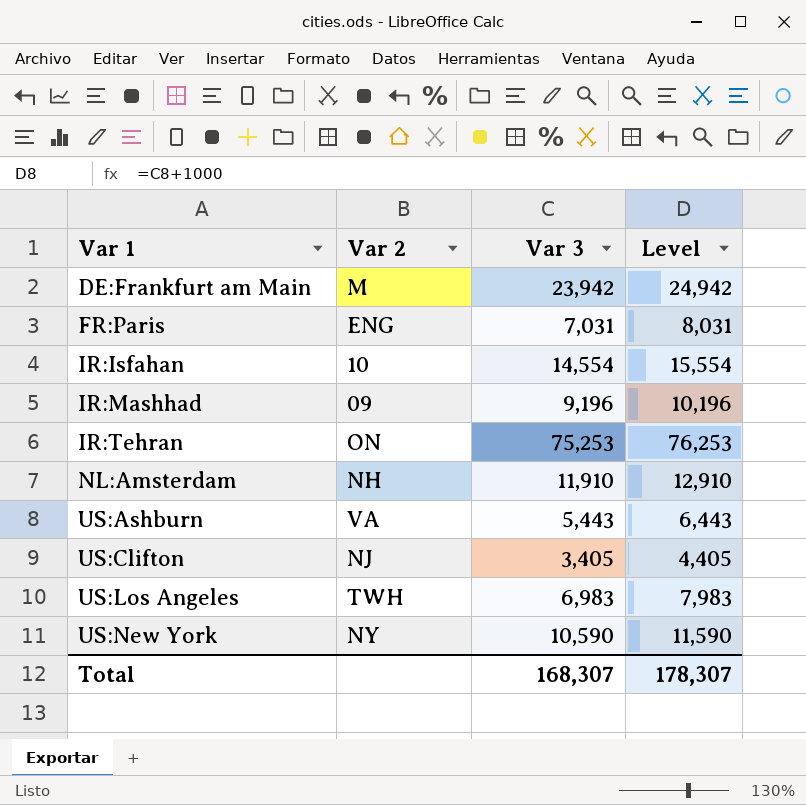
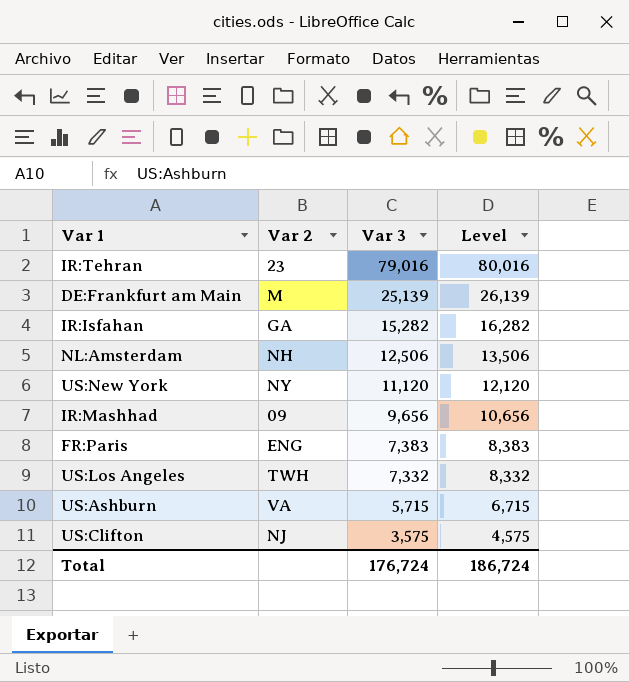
row order: Var 1 ascending -> Var 3 descending
IR:Tehran | Var 2: ON -> 23
IR:Tehran | Var 3: 75,253 -> 79,016
IR:Tehran | Level: 76,253 -> 80,016
DE:Frankfurt am Main | Var 3: 23,942 -> 25,139
DE:Frankfurt am Main | Level: 24,942 -> 26,139
IR:Isfahan | Var 2: 10 -> GA
IR:Isfahan | Var 3: 14,554 -> 15,282
IR:Isfahan | Level: 15,554 -> 16,282
NL:Amsterdam | Var 3: 11,910 -> 12,506
NL:Amsterdam | Level: 12,910 -> 13,506
US:New York | Var 3: 10,590 -> 11,120
US:New York | Level: 11,590 -> 12,120
IR:Mashhad | Var 3: 9,196 -> 9,656
IR:Mashhad | Level: 10,196 -> 10,656
FR:Paris | Var 3: 7,031 -> 7,383
FR:Paris | Level: 8,031 -> 8,383
US:Los Angeles | Var 3: 6,983 -> 7,332
US:Los Angeles | Level: 7,983 -> 8,332
US:Ashburn | Var 3: 5,443 -> 5,715
US:Ashburn | Level: 6,443 -> 6,715
US:Clifton | Var 3: 3,405 -> 3,575
US:Clifton | Level: 4,405 -> 4,575
Total | Var 3: 168,307 -> 176,724
Total | Level: 178,307 -> 186,724

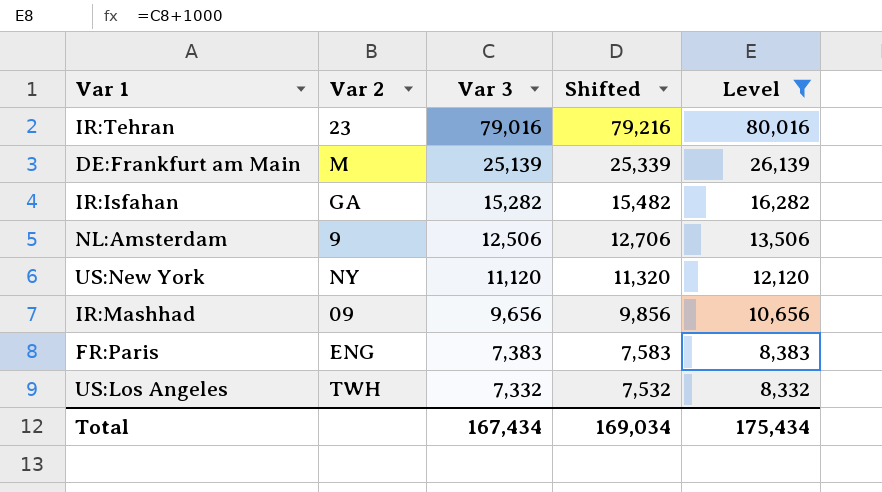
filter: none -> Level >= 8,332
column Shifted | formula: none -> [Var 3] + 200
NL:Amsterdam | Var 2: NH -> 9
Total | Var 3: 176,724 -> 167,434
Total | Level: 186,724 -> 175,434

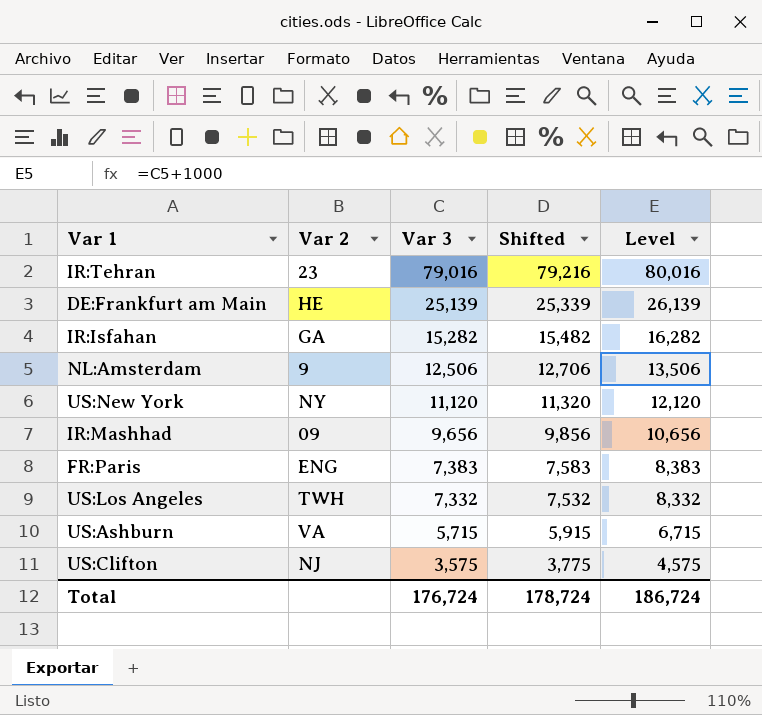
filter: Level >= 8,332 -> none
DE:Frankfurt am Main | Var 2: M -> HE
Total | Var 3: 167,434 -> 176,724
Total | Shifted: 169,034 -> 178,724
Total | Level: 175,434 -> 186,724

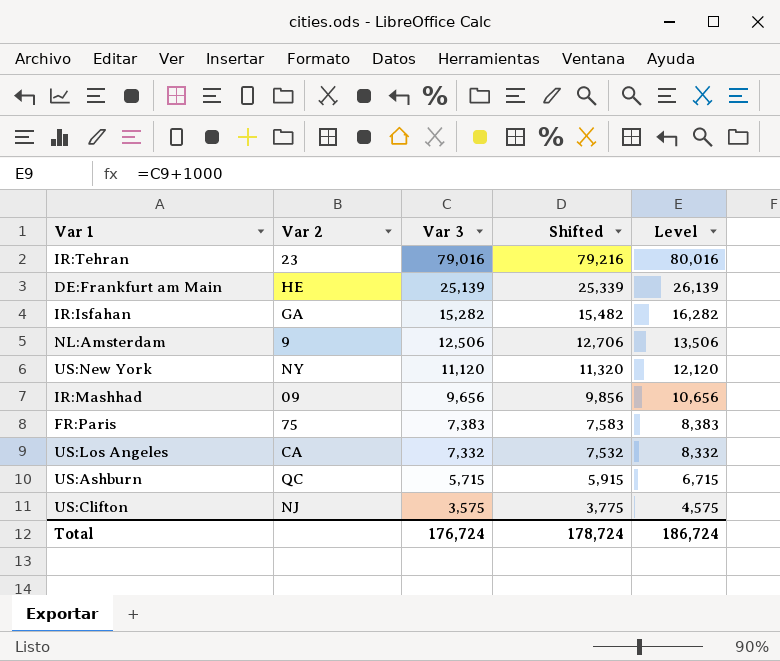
FR:Paris | Var 2: ENG -> 75
US:Los Angeles | Var 2: TWH -> CA
US:Ashburn | Var 2: VA -> QC

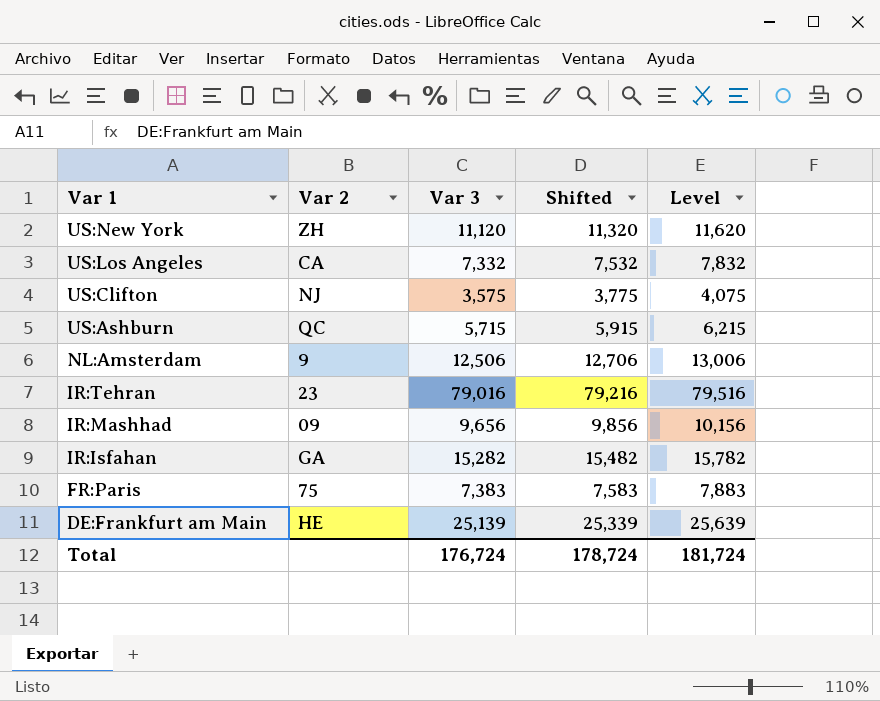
row order: Var 3 descending -> Var 1 descending
column Level | formula: [Var 3] + 1000 -> [Var 3] + 500
US:New York | Var 2: NY -> ZH
Total | Level: 186,724 -> 181,724

